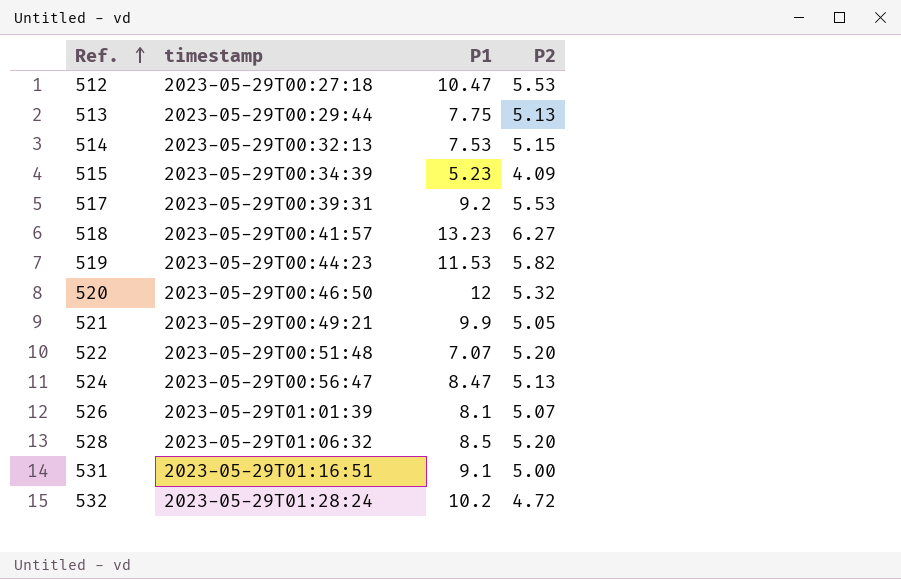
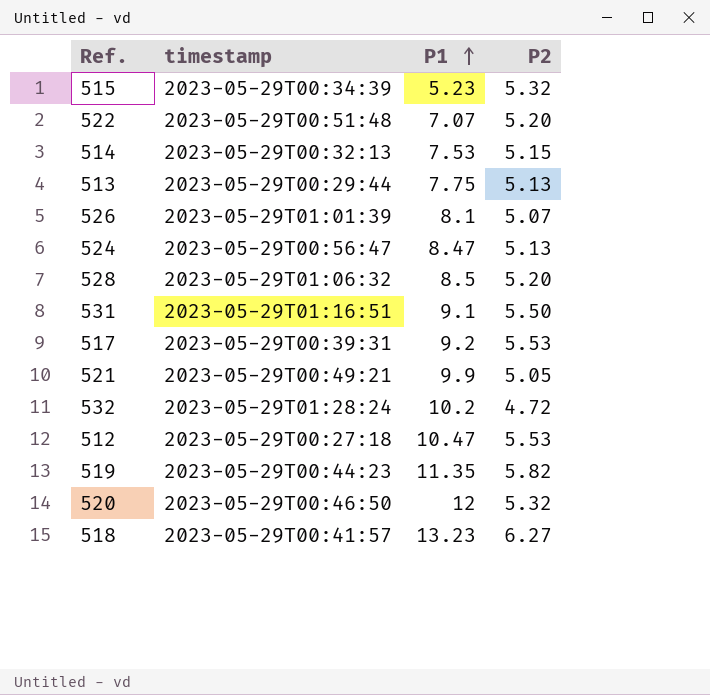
row order: Ref. ascending -> P1 ascending
515 | P2: 4.09 -> 5.32
531 | P2: 5.00 -> 5.50
519 | P1: 11.53 -> 11.35

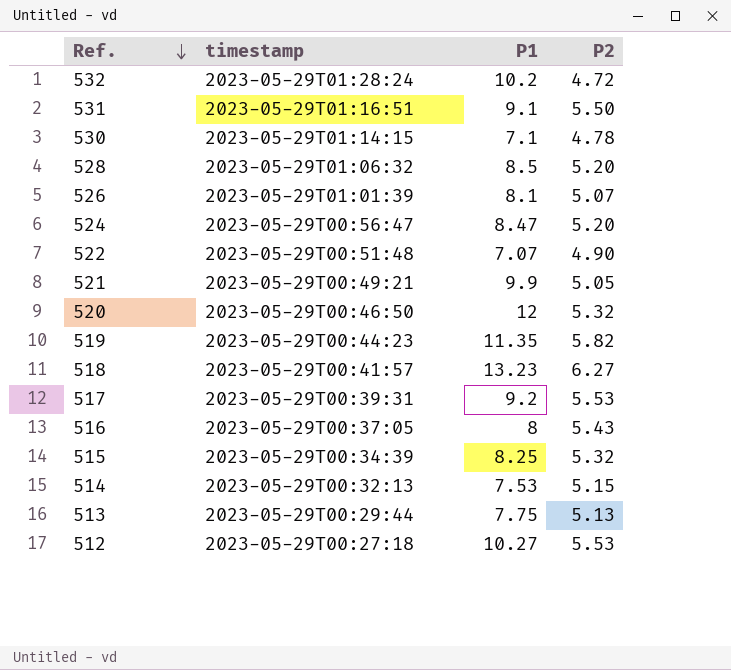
row order: P1 ascending -> Ref. descending
row 530: none -> 2023-05-29T01:14:15 | 7.1 | 4.78
524 | P2: 5.13 -> 5.20
522 | P2: 5.20 -> 4.90
row 516: none -> 2023-05-29T00:37:05 | 8 | 5.43
515 | P1: 5.23 -> 8.25
512 | P1: 10.47 -> 10.27

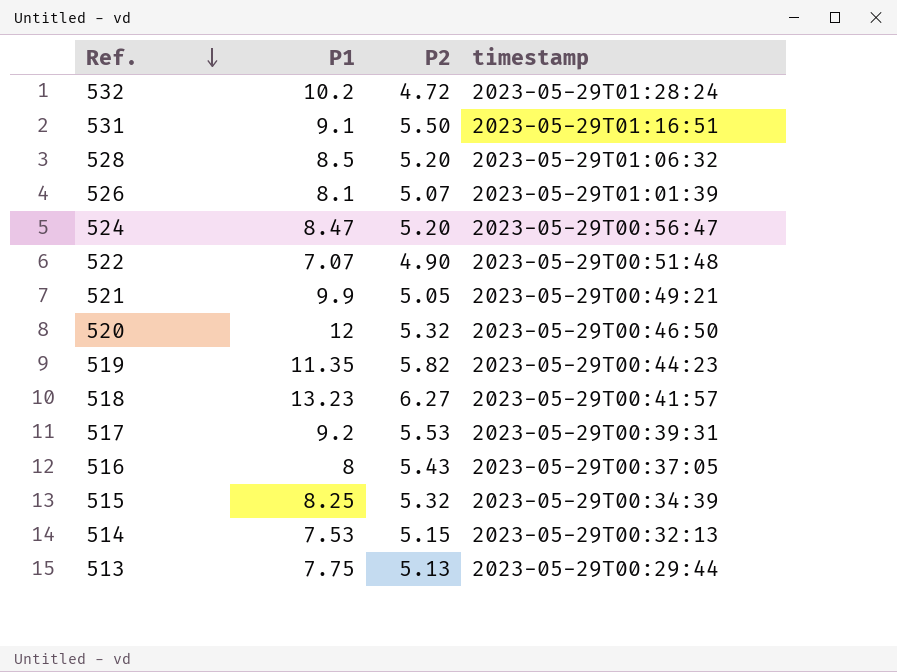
column timestamp | position: 2 -> 4
row 530: 2023-05-29T01:14:15 | 7.1 | 4.78 -> none
row 512: 2023-05-29T00:27:18 | 10.27 | 5.53 -> none

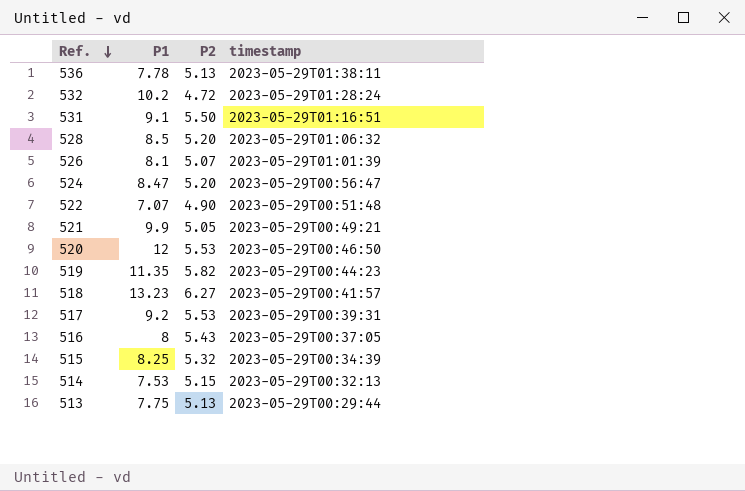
row 536: none -> 7.78 | 5.13 | 2023-05-29T01:38:11
520 | P2: 5.32 -> 5.53

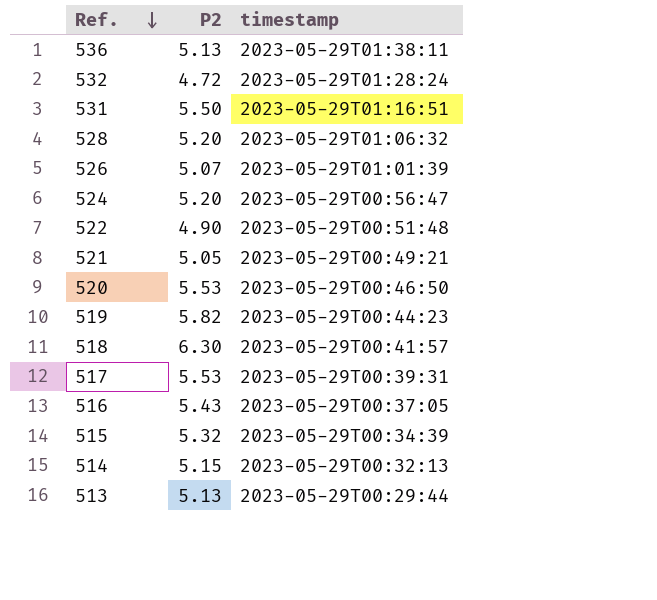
column P1 | position: 2 -> none
518 | P2: 6.27 -> 6.30

